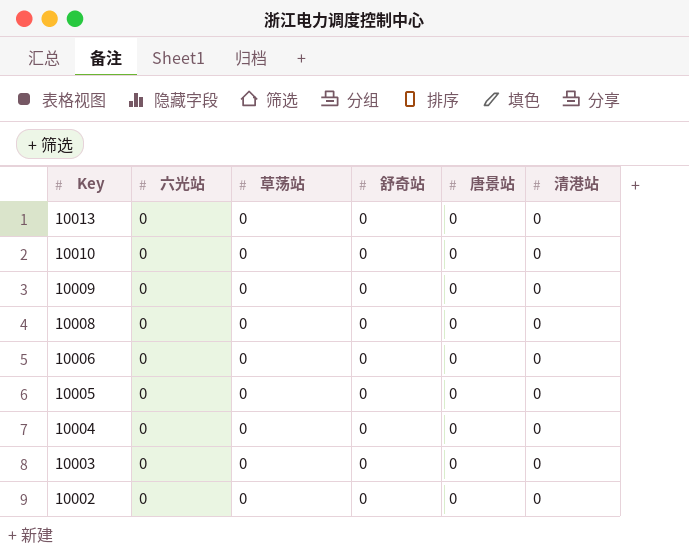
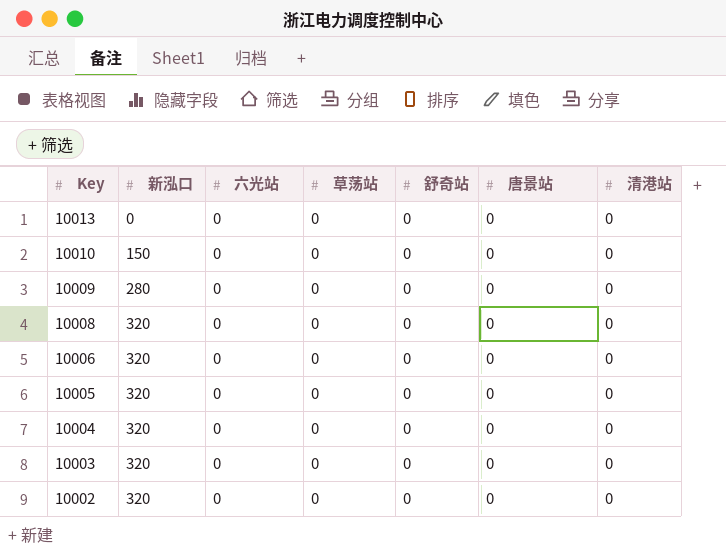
column 新泓口 | position: none -> 2

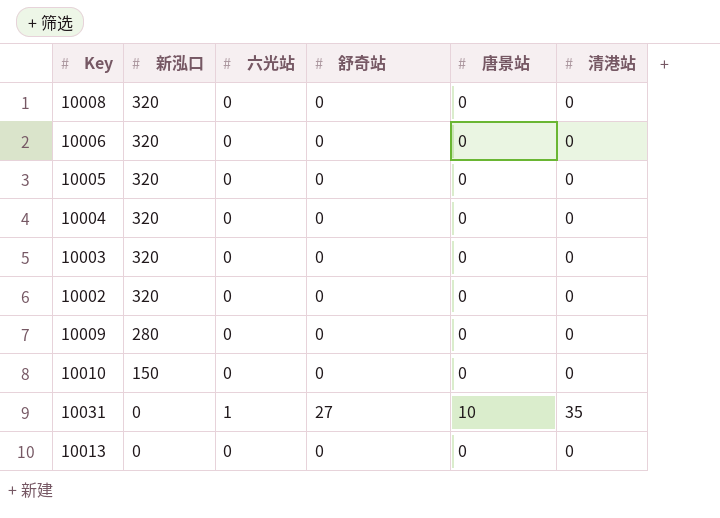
row order: Key descending -> 新泓口 descending
column 草荡站 | position: 4 -> none
row 10031: none -> 0 | 1 | 27 | 10 | 35

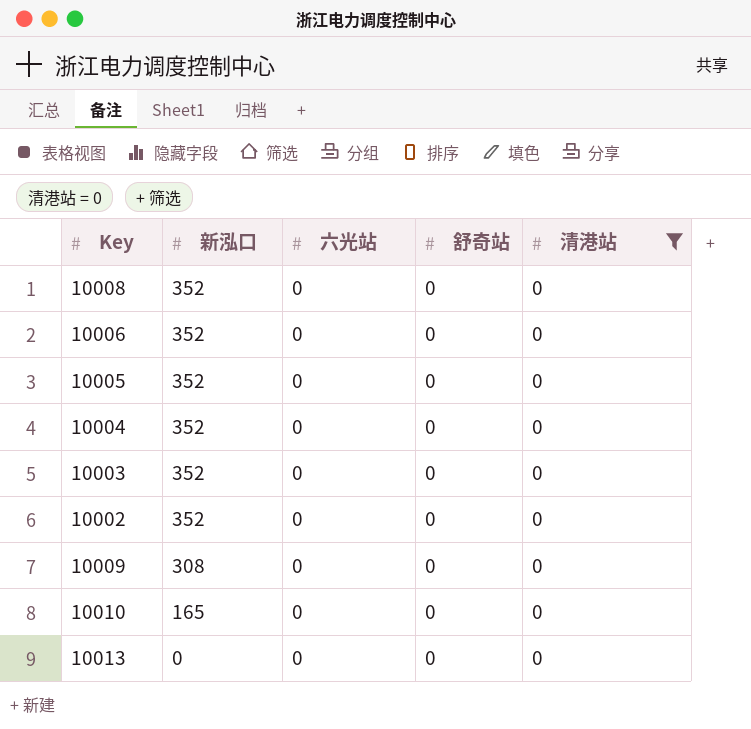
filter: none -> 清港站 = 0
column 唐景站 | position: 5 -> none
10008 | 新泓口: 320 -> 352
10006 | 新泓口: 320 -> 352
10005 | 新泓口: 320 -> 352
10004 | 新泓口: 320 -> 352
10003 | 新泓口: 320 -> 352
10002 | 新泓口: 320 -> 352
10009 | 新泓口: 280 -> 308
10010 | 新泓口: 150 -> 165

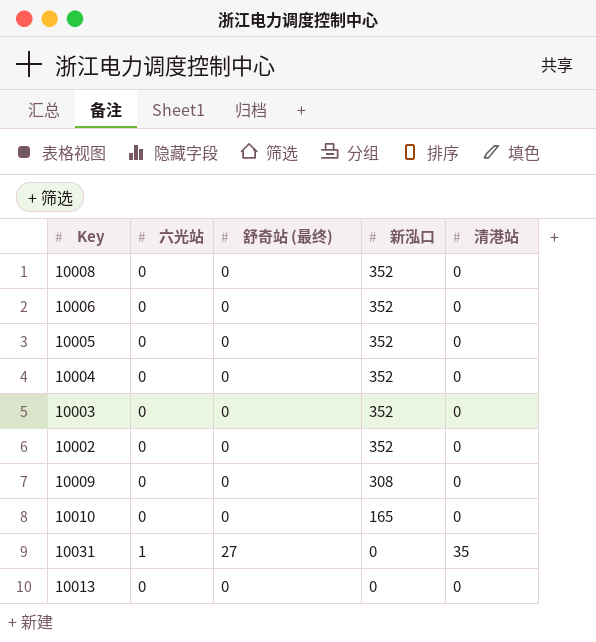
filter: 清港站 = 0 -> none
column name: 舒奇站 -> 舒奇站 (最终)
column 新泓口 | position: 2 -> 4

